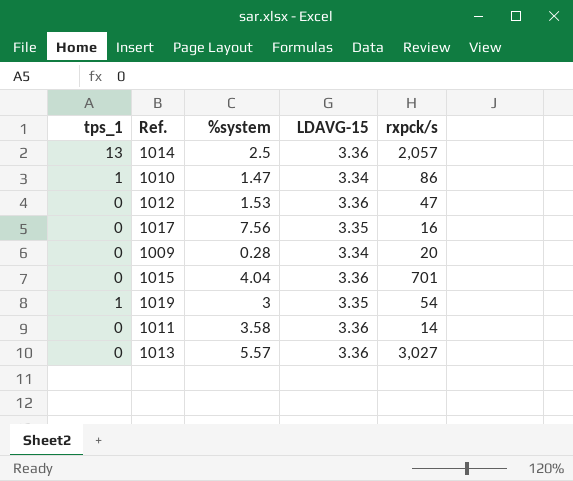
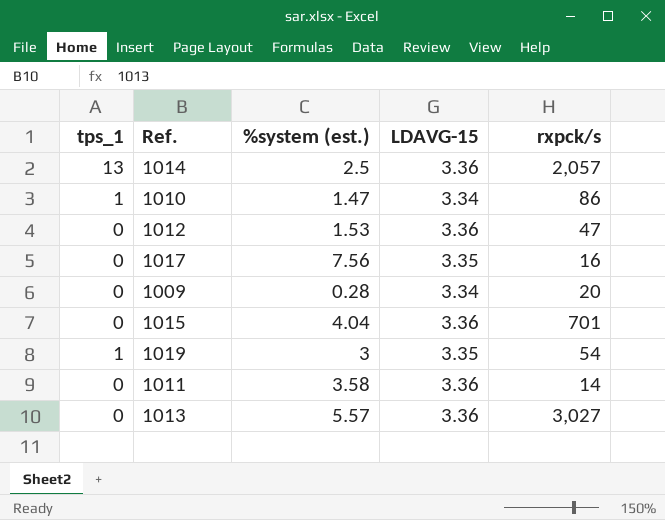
column name: %system -> %system (est.)

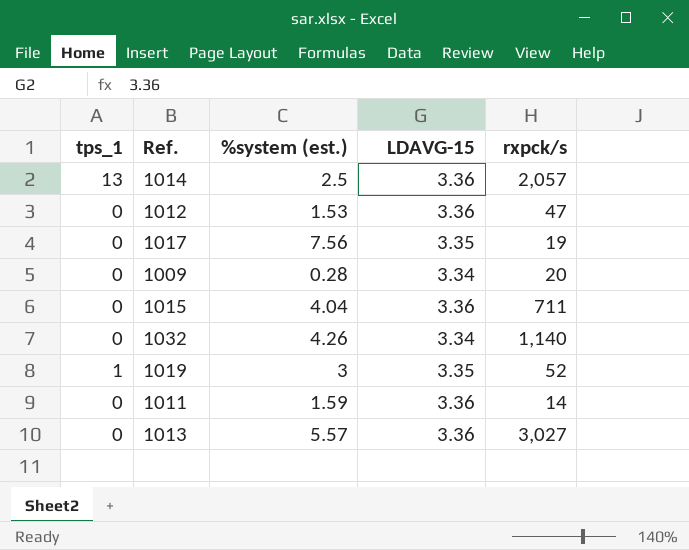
row 1010: 1 | 1.47 | 3.34 | 86 -> none
1017 | rxpck/s: 16 -> 19
1015 | rxpck/s: 701 -> 711
row 1032: none -> 0 | 4.26 | 3.34 | 1,140
1019 | rxpck/s: 54 -> 52
1011 | %system (est.): 3.58 -> 1.59

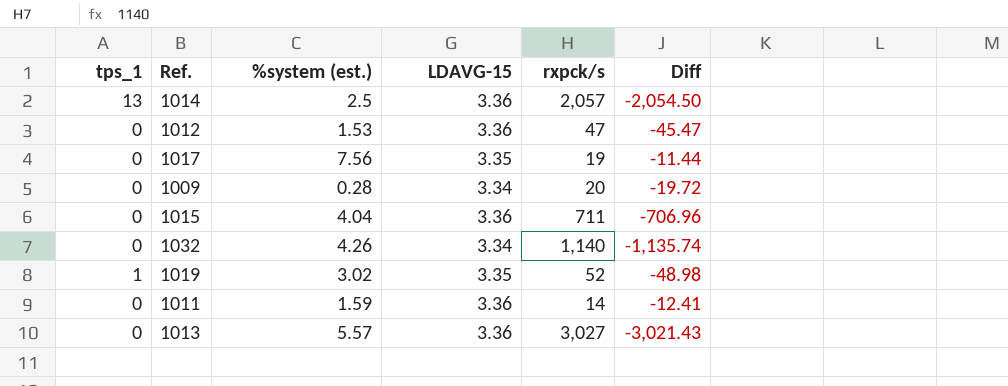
column Diff | formula: none -> [%system (est.)] - [rxpck/s]
1019 | %system (est.): 3 -> 3.02

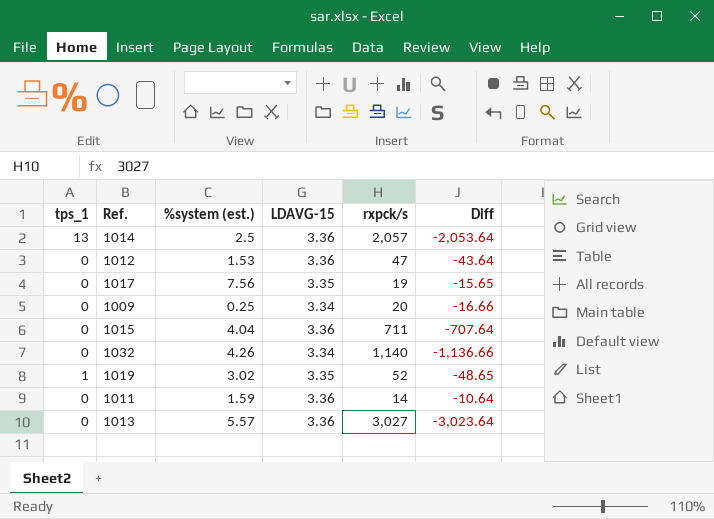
column Diff | formula: [%system (est.)] - [rxpck/s] -> [LDAVG-15] - [rxpck/s]
1009 | %system (est.): 0.28 -> 0.25

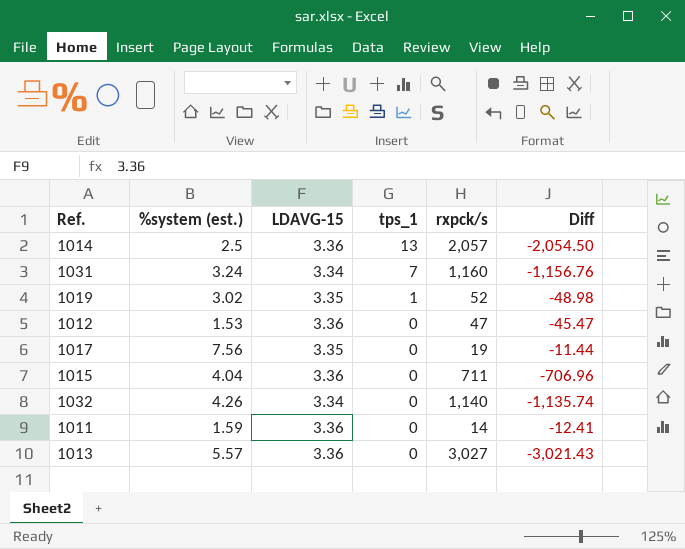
row order: none -> tps_1 descending
column tps_1 | position: 1 -> 4
column Diff | formula: [LDAVG-15] - [rxpck/s] -> [%system (est.)] - [rxpck/s]
row 1009: 0 | 0.25 | 3.34 | 20 | -16.66 -> none
row 1031: none -> 3.24 | 3.34 | 7 | 1,160 | -1,156.76

